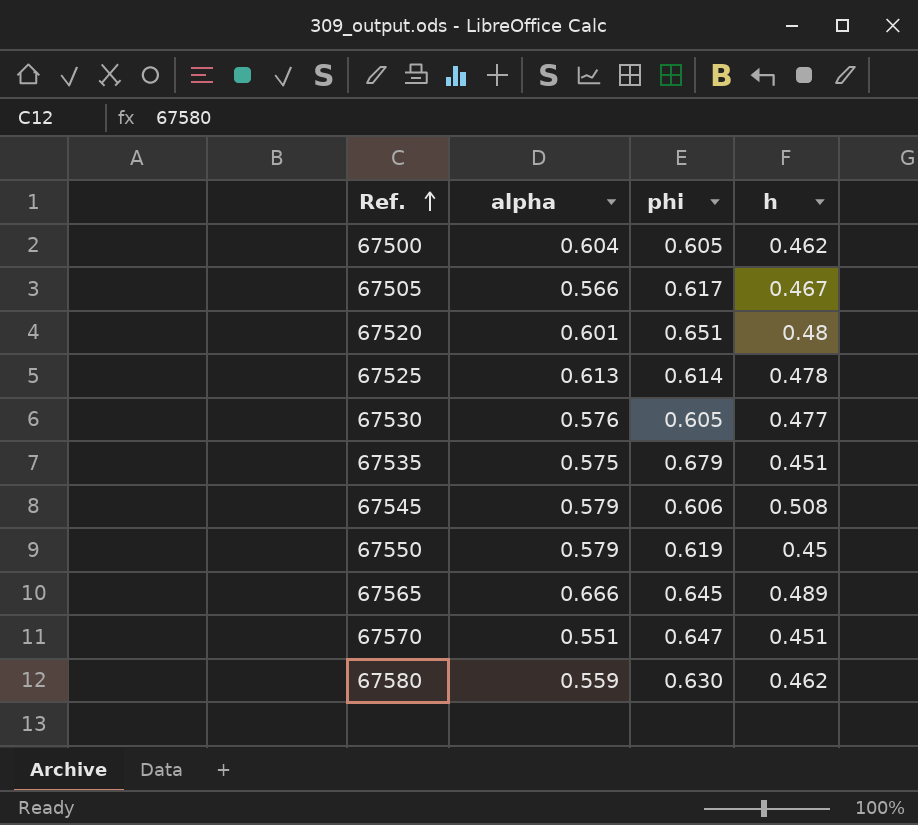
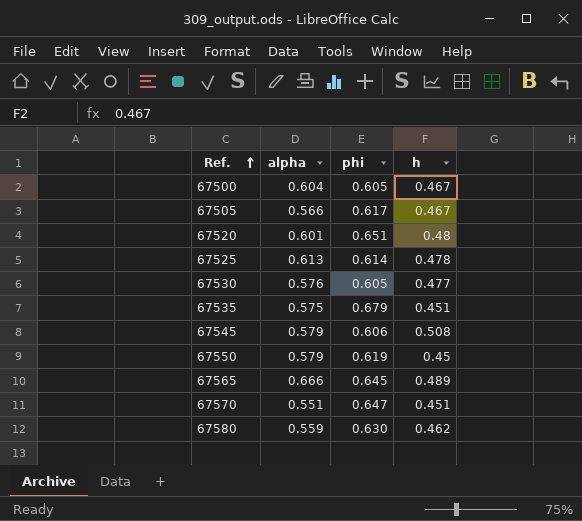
67500 | h: 0.462 -> 0.467

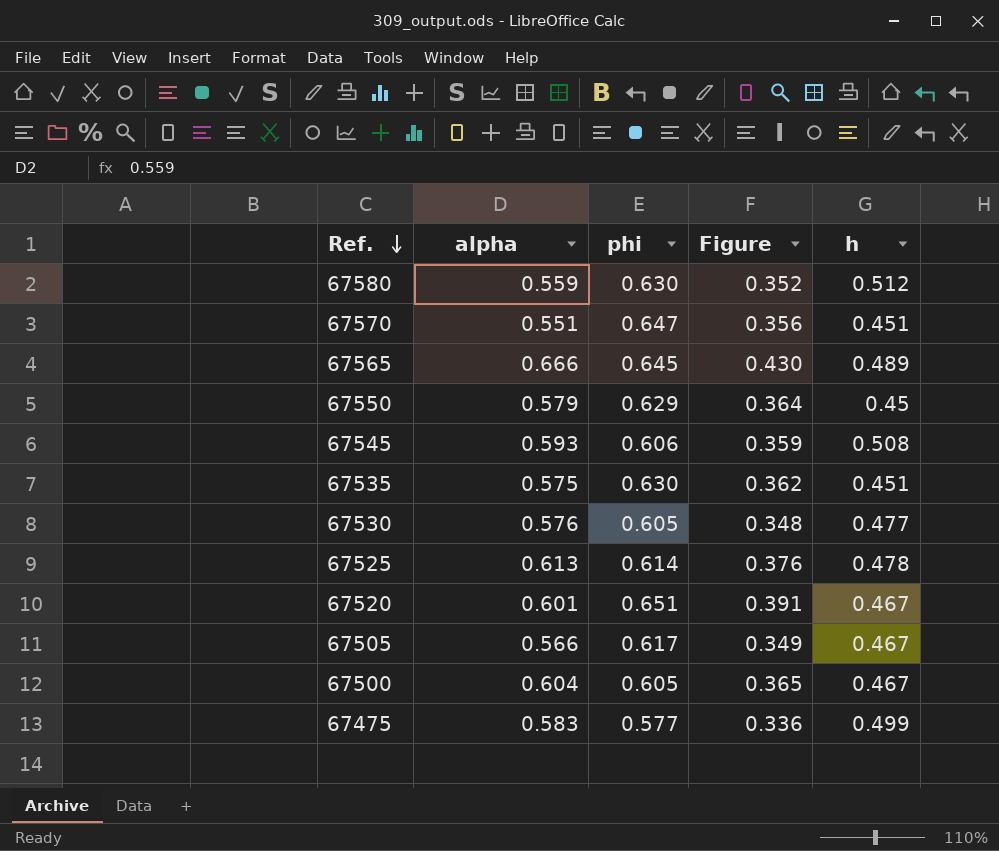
row order: Ref. ascending -> Ref. descending
column Figure | formula: none -> [alpha] * [phi]
67580 | h: 0.462 -> 0.512
67550 | phi: 0.619 -> 0.629
67545 | alpha: 0.579 -> 0.593
67535 | phi: 0.679 -> 0.630
67520 | h: 0.48 -> 0.467
row 67475: none -> 0.583 | 0.577 | 0.336 | 0.499

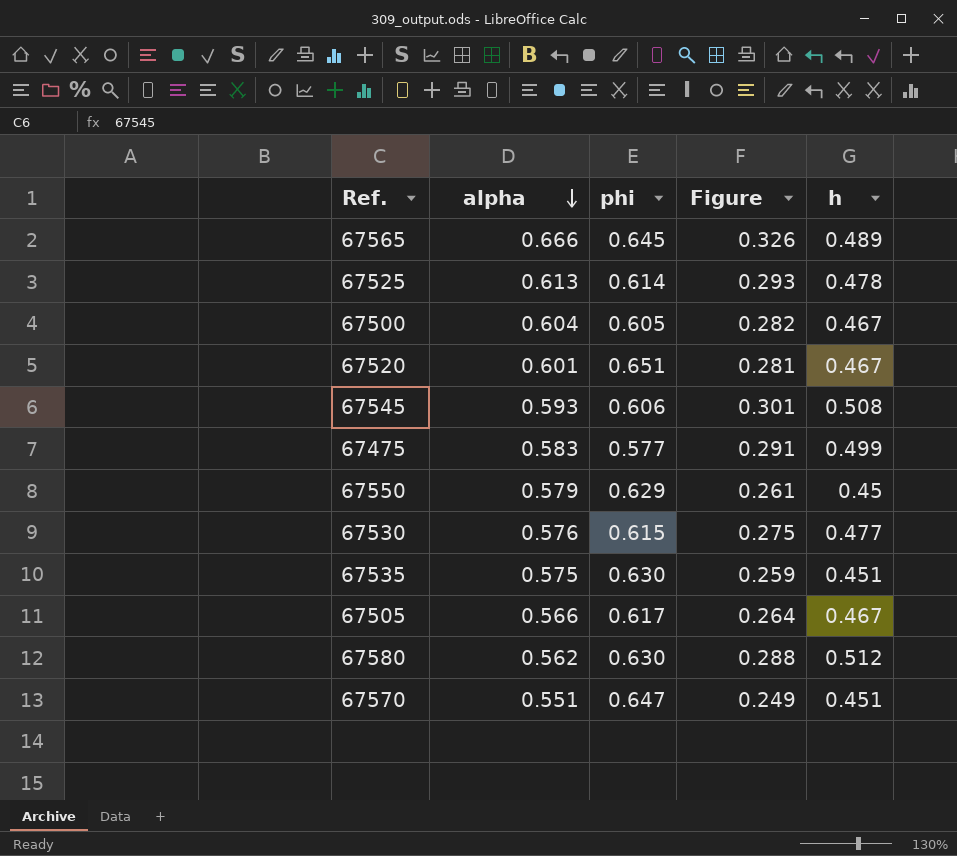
row order: Ref. descending -> alpha descending
column Figure | formula: [alpha] * [phi] -> [alpha] * [h]
67530 | phi: 0.605 -> 0.615
67580 | alpha: 0.559 -> 0.562

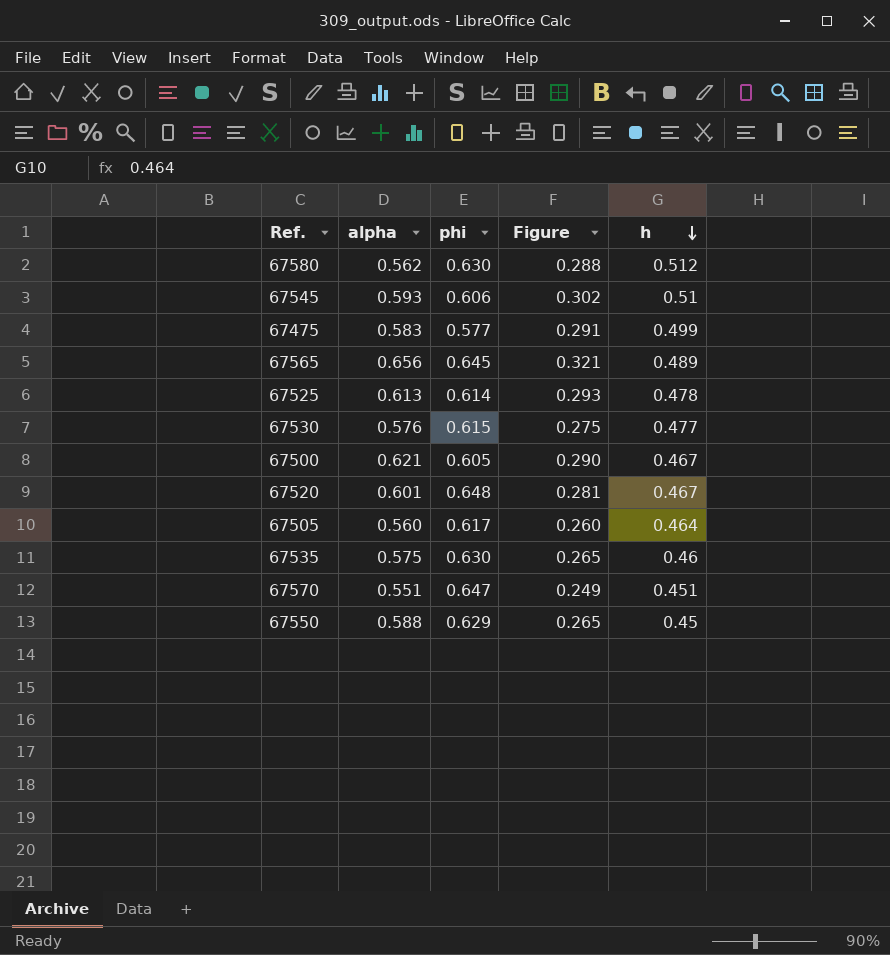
row order: alpha descending -> h descending
67545 | Figure: 0.301 -> 0.302
67545 | h: 0.508 -> 0.51
67565 | alpha: 0.666 -> 0.656
67565 | Figure: 0.326 -> 0.321
67500 | alpha: 0.604 -> 0.621
67500 | Figure: 0.282 -> 0.290
67520 | phi: 0.651 -> 0.648
67505 | alpha: 0.566 -> 0.560
67505 | Figure: 0.264 -> 0.260
67505 | h: 0.467 -> 0.464
67535 | Figure: 0.259 -> 0.265
67535 | h: 0.451 -> 0.46
67550 | alpha: 0.579 -> 0.588
67550 | Figure: 0.261 -> 0.265

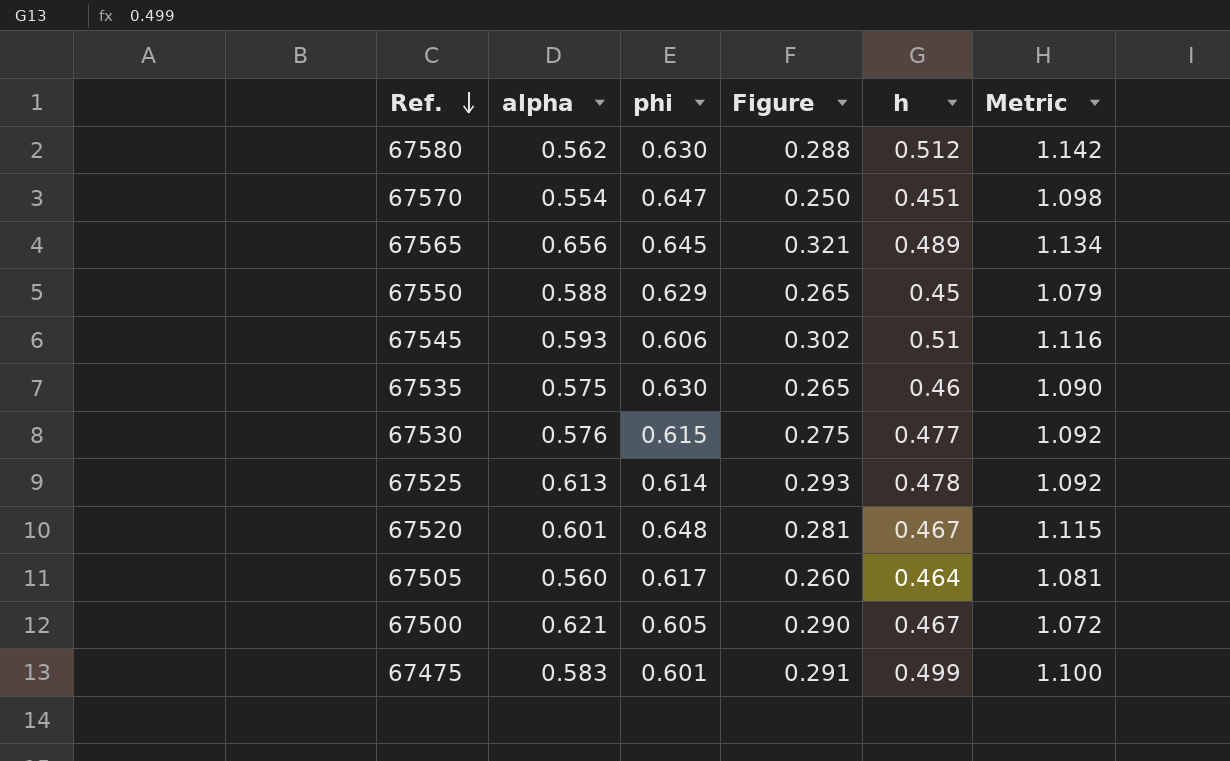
row order: h descending -> Ref. descending
column Metric | formula: none -> [phi] + [h]
67570 | alpha: 0.551 -> 0.554
67570 | Figure: 0.249 -> 0.250
67475 | phi: 0.577 -> 0.601

